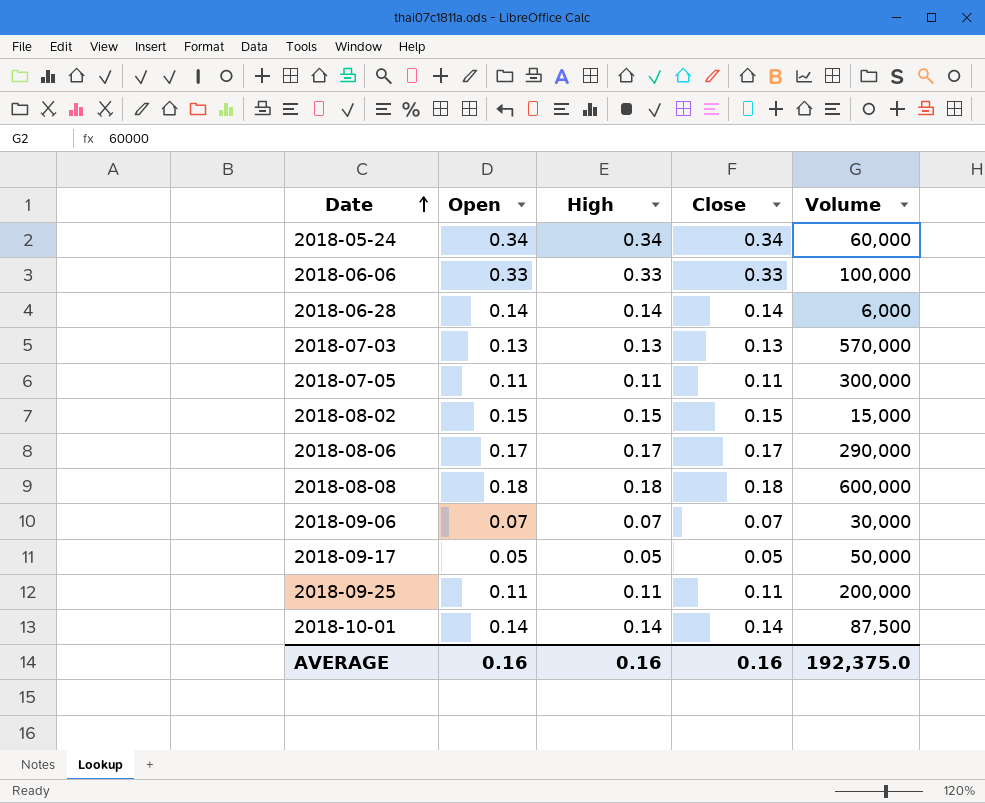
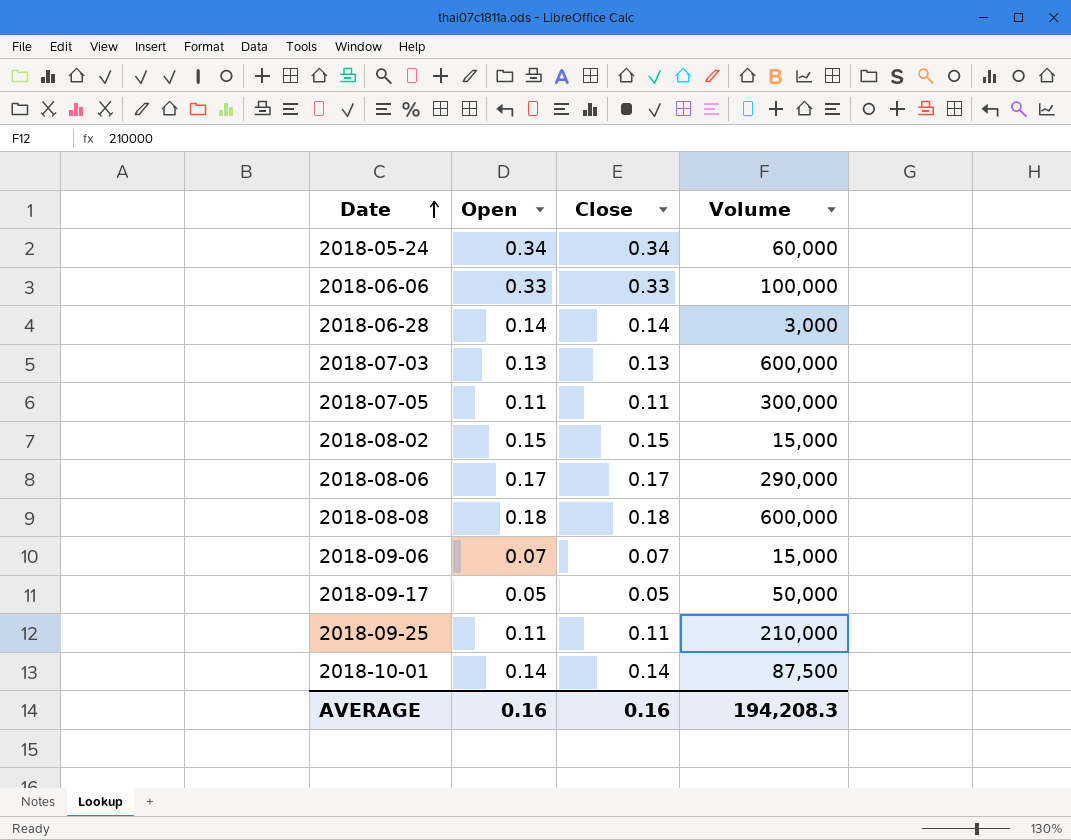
column High | position: 3 -> none
2018-06-28 | Volume: 6,000 -> 3,000
2018-07-03 | Volume: 570,000 -> 600,000
2018-09-06 | Volume: 30,000 -> 15,000
2018-09-25 | Volume: 200,000 -> 210,000
AVERAGE | Volume: 192,375.0 -> 194,208.3

